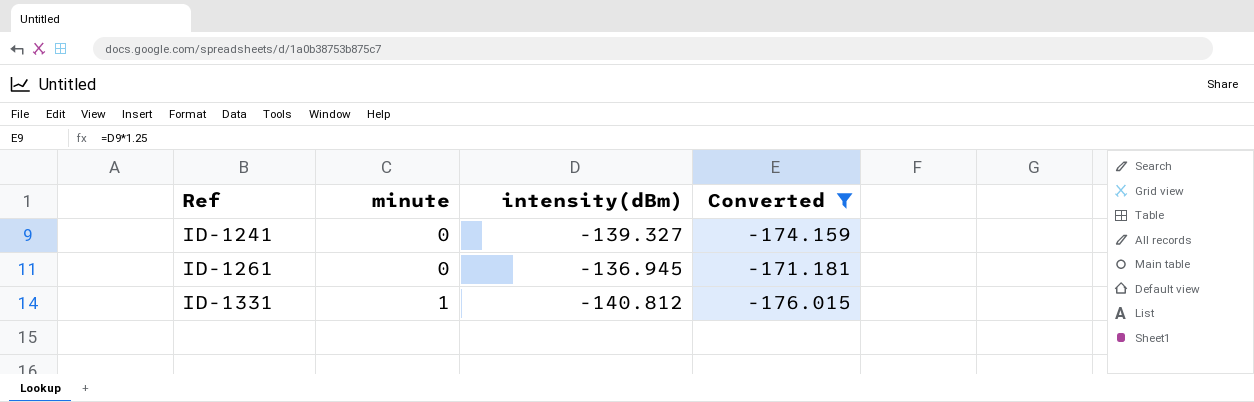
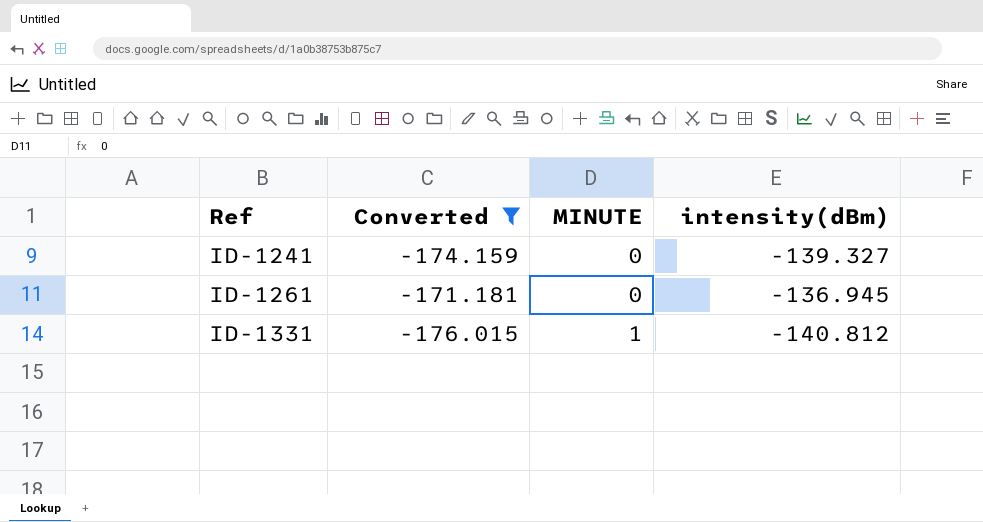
column Converted | position: 4 -> 2
column name: minute -> MINUTE

